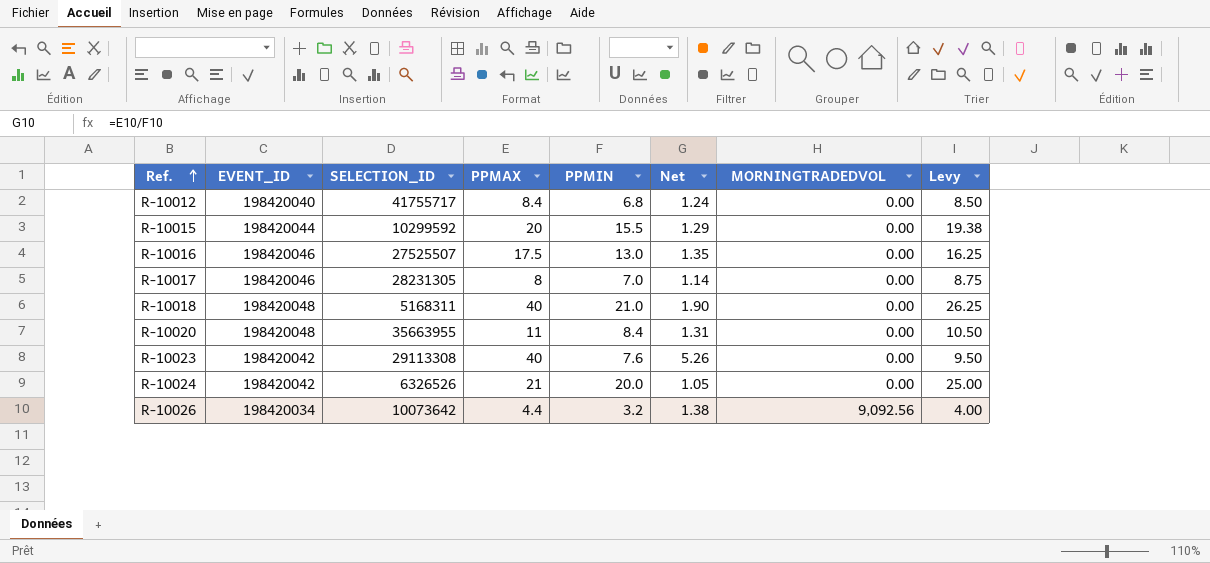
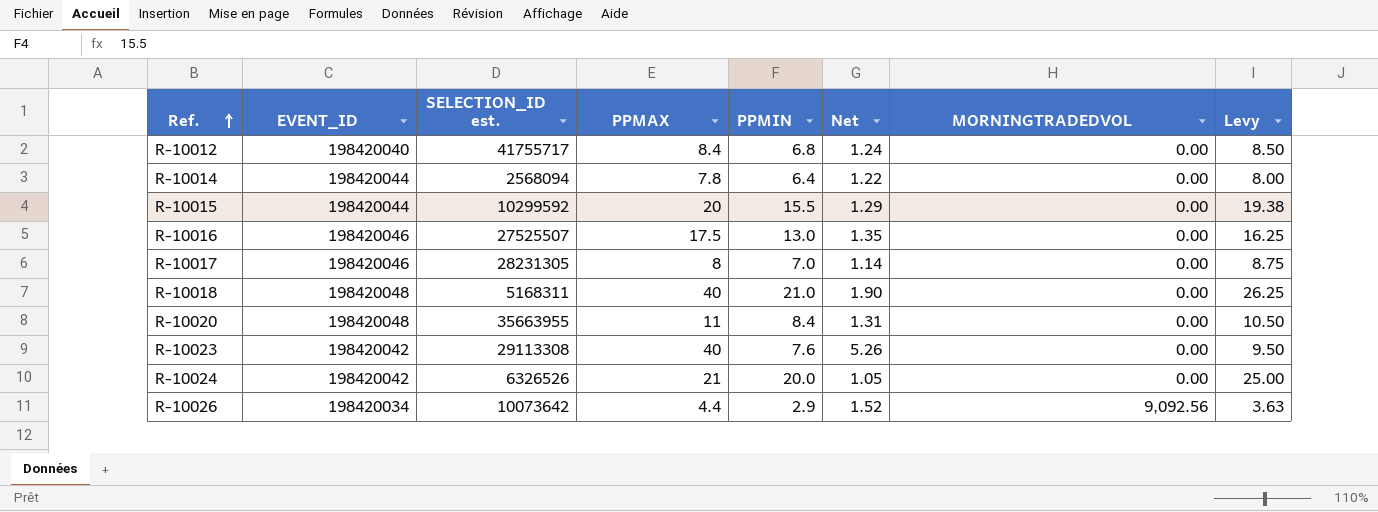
column name: SELECTION_ID -> SELECTION_ID est.
row R-10014: none -> 198420044 | 2568094 | 7.8 | 6.4 | 1.22 | 0.00 | 8.00
R-10026 | PPMIN: 3.2 -> 2.9
R-10026 | Net: 1.38 -> 1.52
R-10026 | Levy: 4.00 -> 3.63

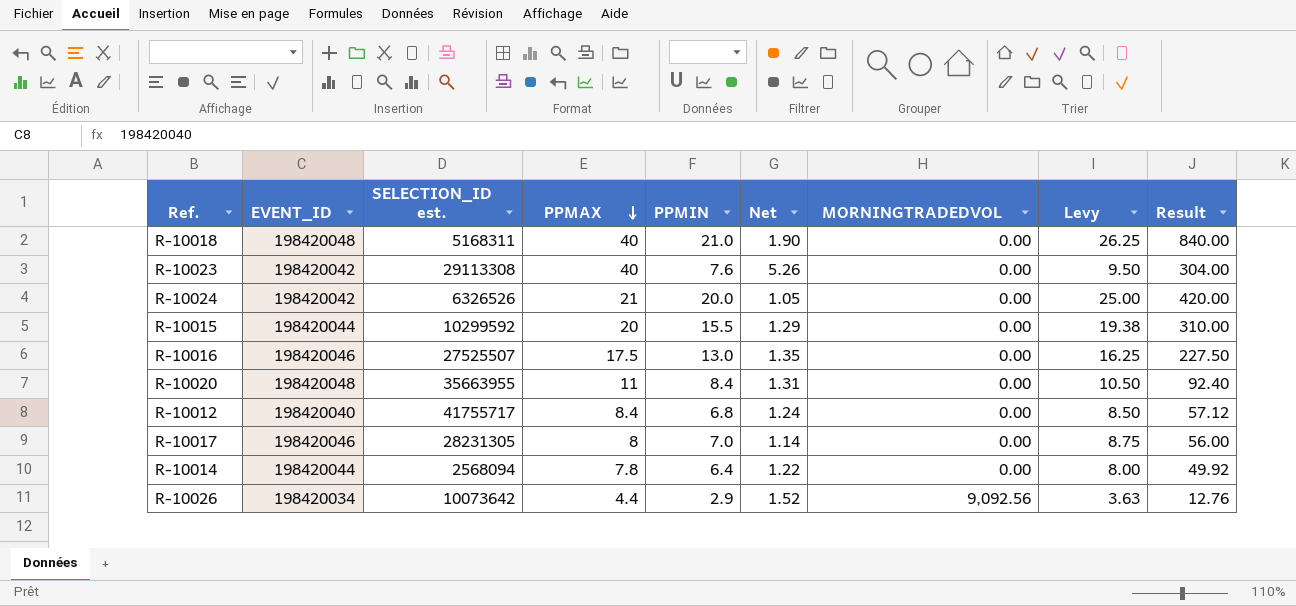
row order: Ref. ascending -> PPMAX descending
column Result | formula: none -> [PPMAX] * [PPMIN]

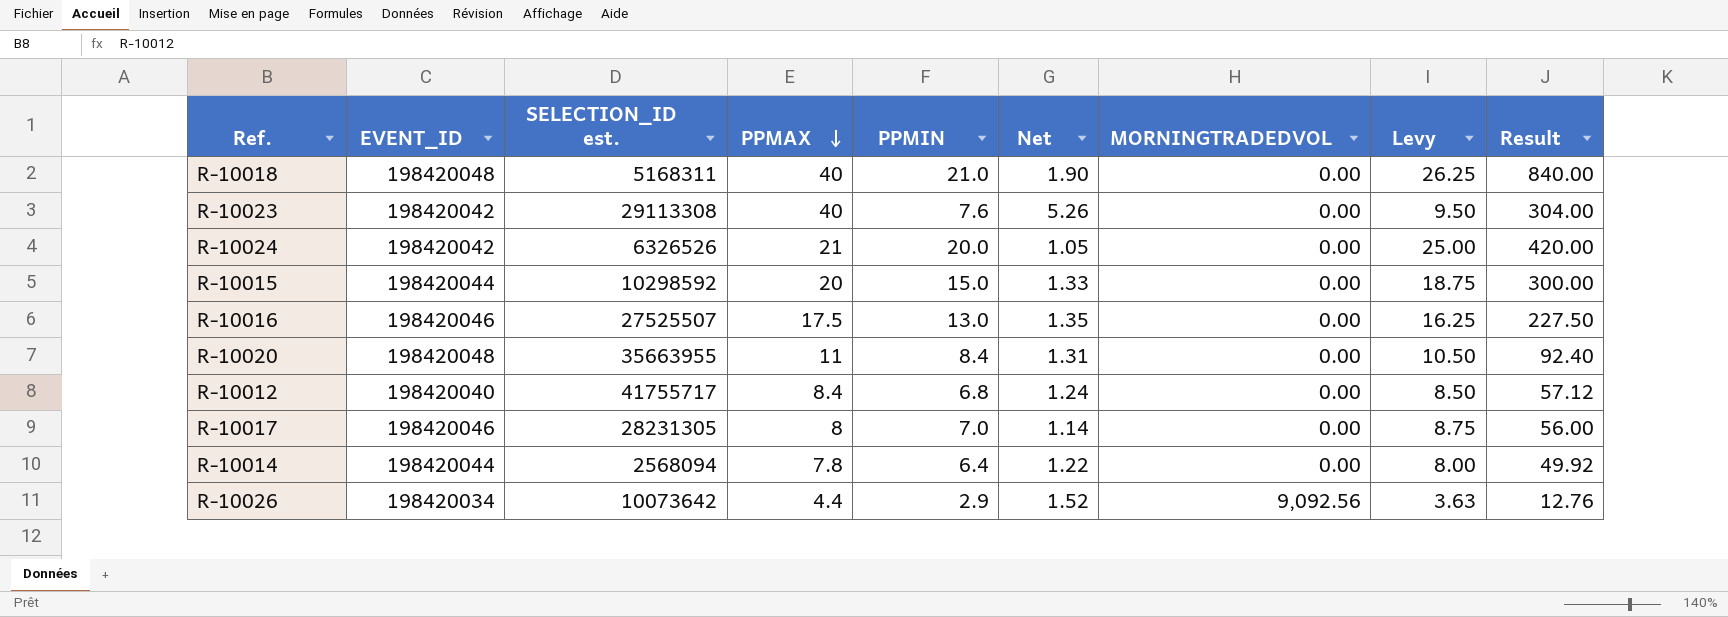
R-10015 | SELECTION_ID est.: 10299592 -> 10298592
R-10015 | PPMIN: 15.5 -> 15.0
R-10015 | Net: 1.29 -> 1.33
R-10015 | Levy: 19.38 -> 18.75
R-10015 | Result: 310.00 -> 300.00

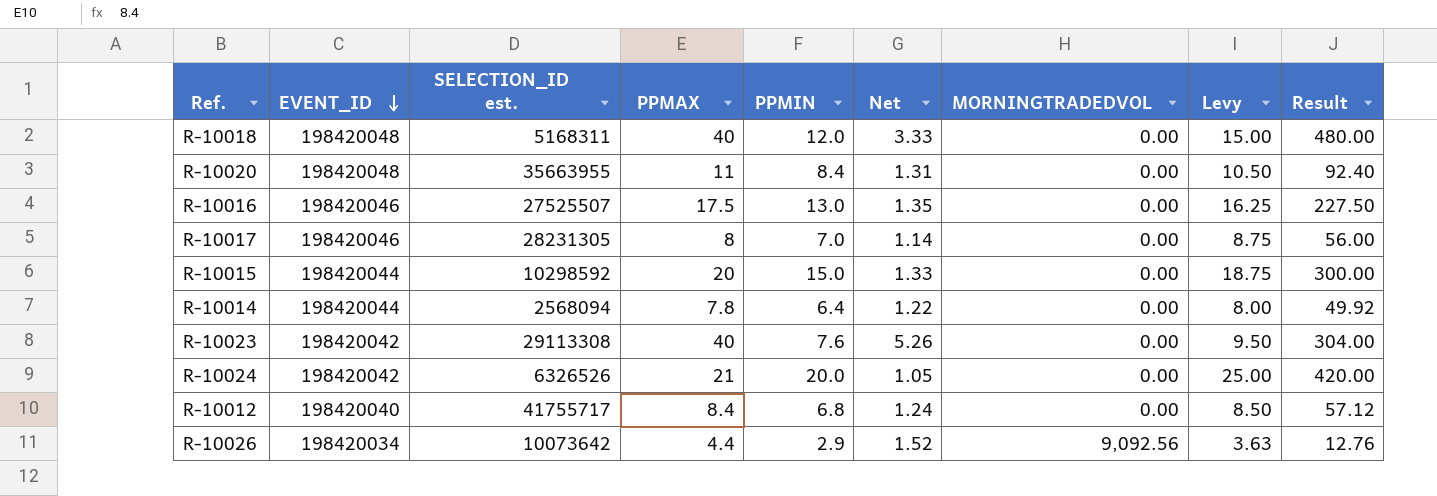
row order: PPMAX descending -> EVENT_ID descending
R-10018 | PPMIN: 21.0 -> 12.0
R-10018 | Net: 1.90 -> 3.33
R-10018 | Levy: 26.25 -> 15.00
R-10018 | Result: 840.00 -> 480.00

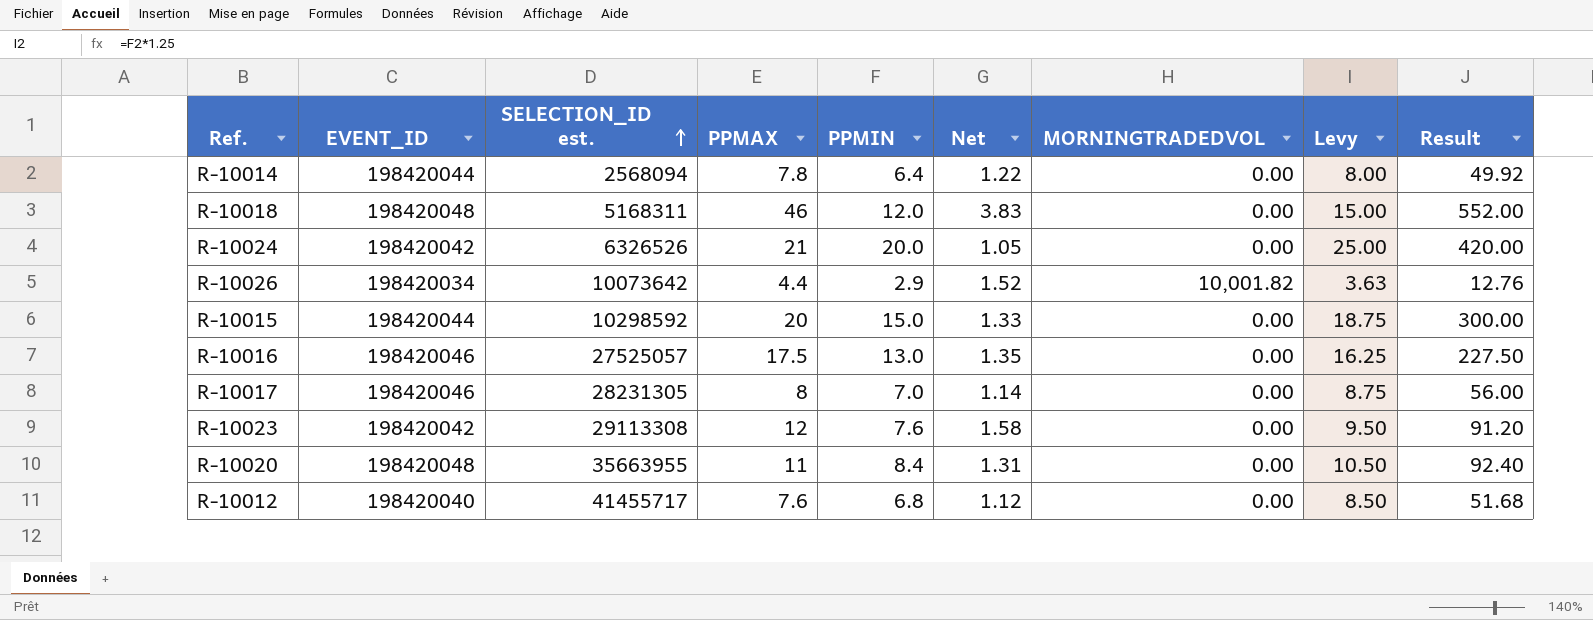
row order: EVENT_ID descending -> SELECTION_ID est. ascending
R-10018 | PPMAX: 40 -> 46
R-10018 | Net: 3.33 -> 3.83
R-10018 | Result: 480.00 -> 552.00
R-10026 | MORNINGTRADEDVOL: 9,092.56 -> 10,001.82
R-10016 | SELECTION_ID est.: 27525507 -> 27525057
R-10023 | PPMAX: 40 -> 12
R-10023 | Net: 5.26 -> 1.58
R-10023 | Result: 304.00 -> 91.20
R-10012 | SELECTION_ID est.: 41755717 -> 41455717
R-10012 | PPMAX: 8.4 -> 7.6
R-10012 | Net: 1.24 -> 1.12
R-10012 | Result: 57.12 -> 51.68

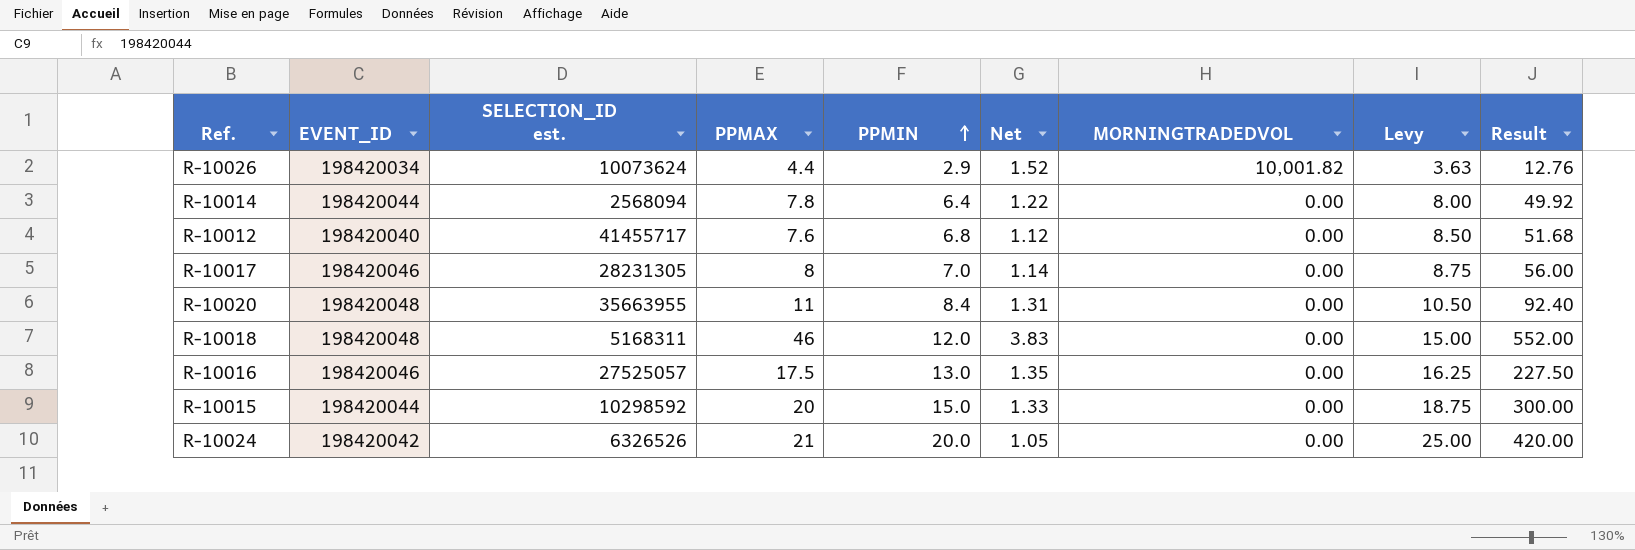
row order: SELECTION_ID est. ascending -> PPMIN ascending
row R-10023: 198420042 | 29113308 | 12 | 7.6 | 1.58 | 0.00 | 9.50 | 91.20 -> none
R-10026 | SELECTION_ID est.: 10073642 -> 10073624

